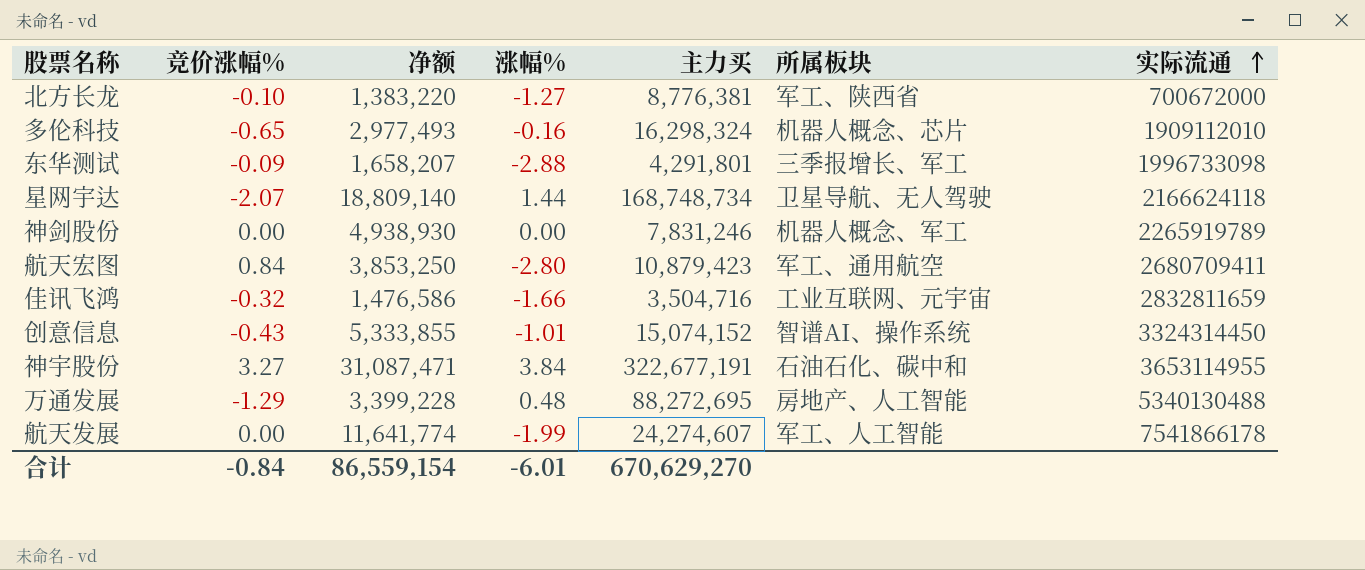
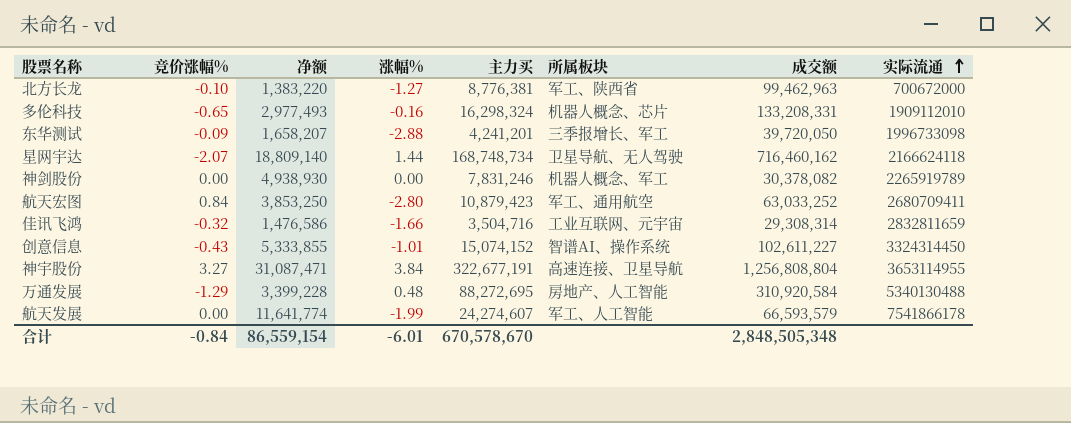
column 成交额 | position: none -> 7
东华测试 | 主力买: 4,291,801 -> 4,241,201
神宇股份 | 所属板块: 石油石化、碳中和 -> 高速连接、卫星导航
合计 | 主力买: 670,629,270 -> 670,578,670

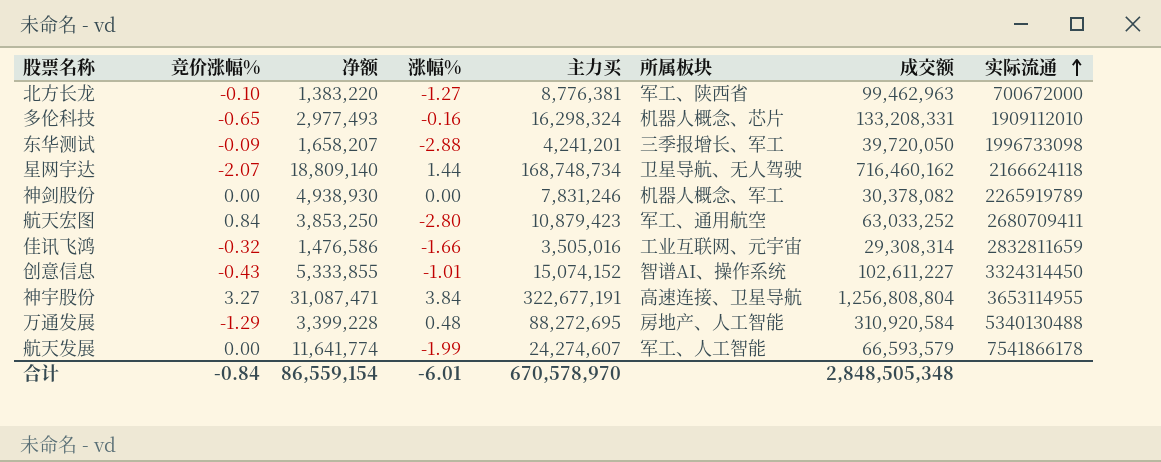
佳讯飞鸿 | 主力买: 3,504,716 -> 3,505,016
合计 | 主力买: 670,578,670 -> 670,578,970

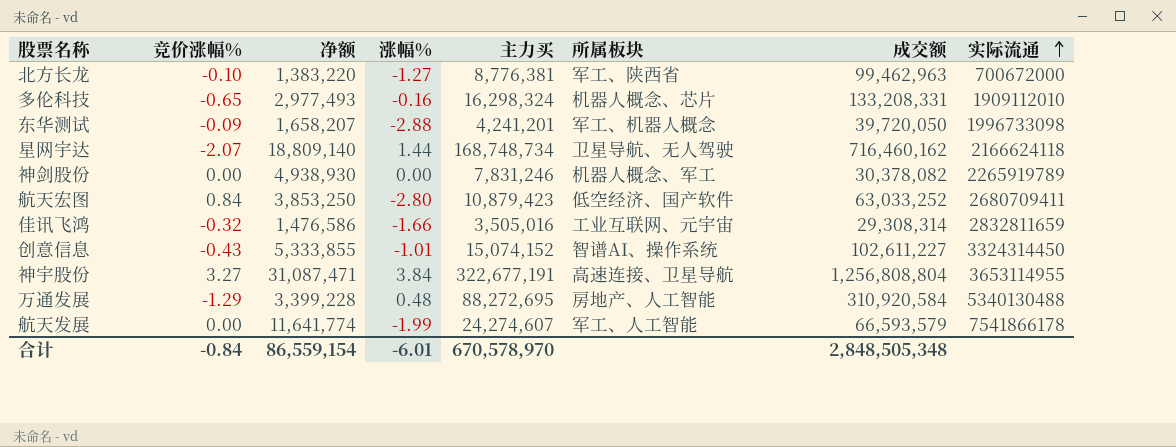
东华测试 | 所属板块: 三季报增长、军工 -> 军工、机器人概念
航天宏图 | 所属板块: 军工、通用航空 -> 低空经济、国产软件

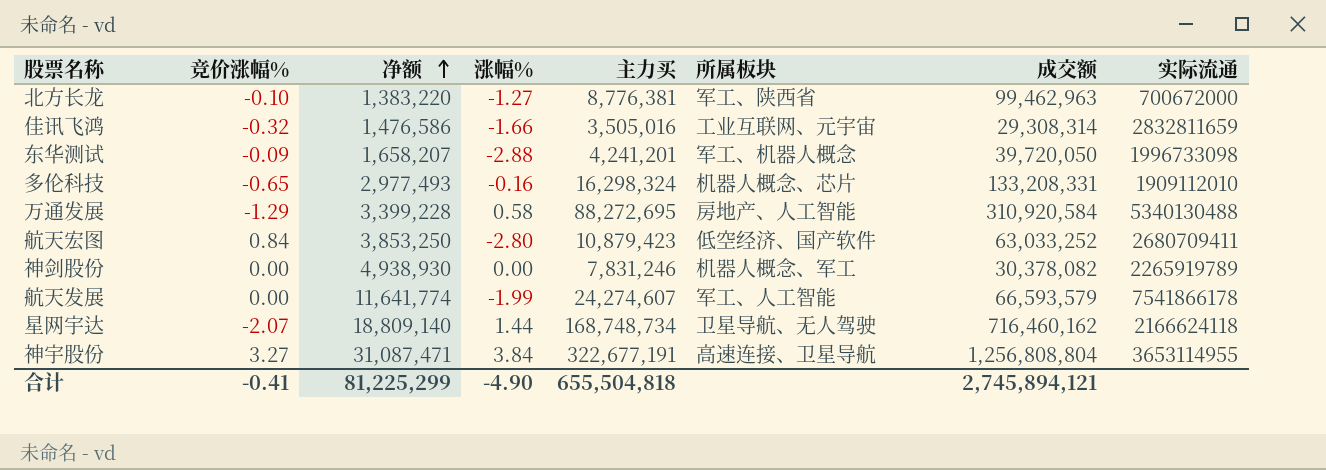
row order: 实际流通 ascending -> 净额 ascending
row 创意信息: -0.43 | 5,333,855 | -1.01 | 15,074,152 | 智谱AI、操作系统 | 102,611,227 | 3324314450 -> none
万通发展 | 涨幅%: 0.48 -> 0.58
合计 | 竞价涨幅%: -0.84 -> -0.41
合计 | 净额: 86,559,154 -> 81,225,299
合计 | 涨幅%: -6.01 -> -4.90
合计 | 主力买: 670,578,970 -> 655,504,818
合计 | 成交额: 2,848,505,348 -> 2,745,894,121

